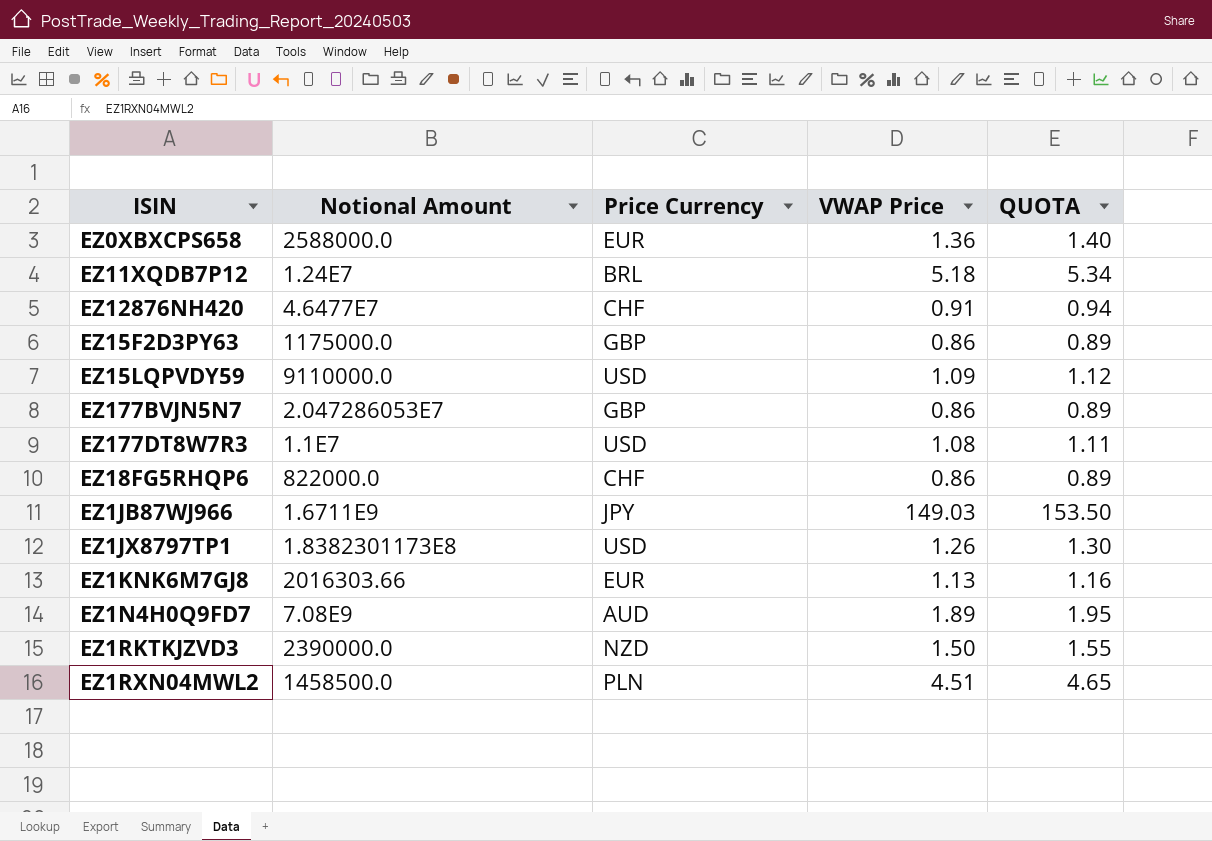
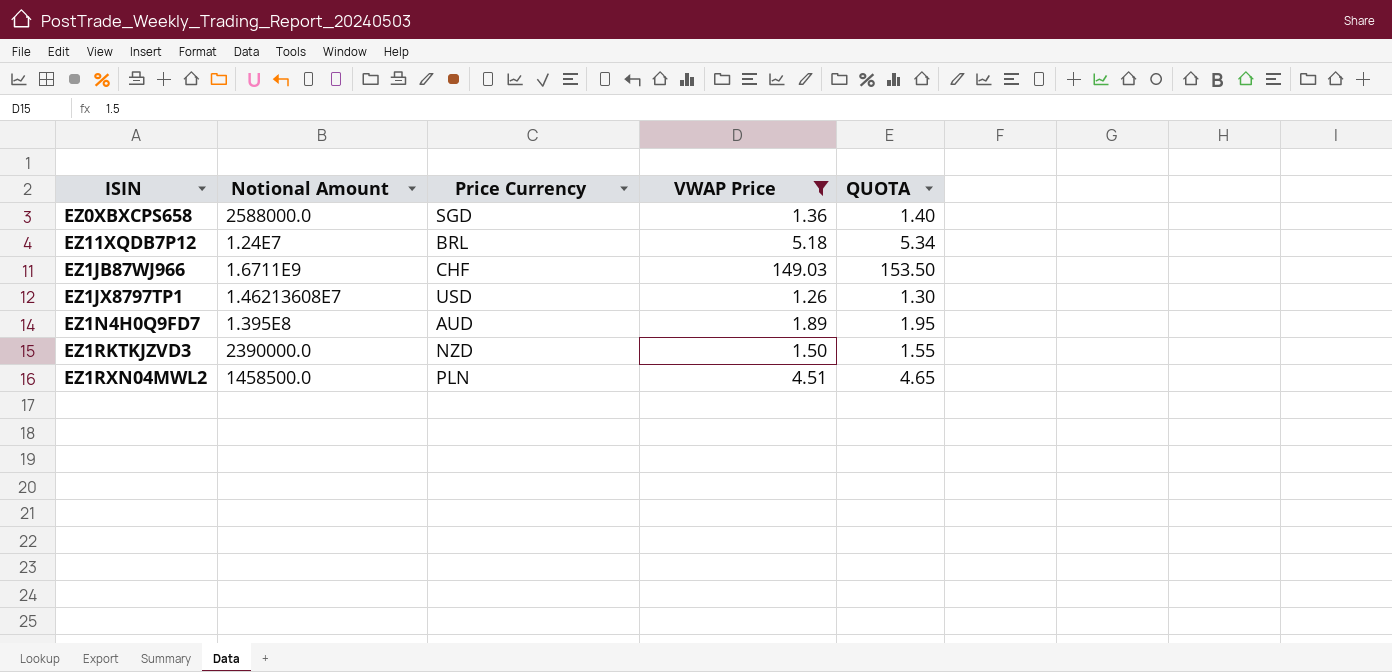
filter: none -> VWAP Price >= 1.26
EZ0XBXCPS658 | Price Currency: EUR -> SGD
EZ1JB87WJ966 | Price Currency: JPY -> CHF
EZ1JX8797TP1 | Notional Amount: 1.8382301173E8 -> 1.46213608E7
EZ1N4H0Q9FD7 | Notional Amount: 7.08E9 -> 1.395E8

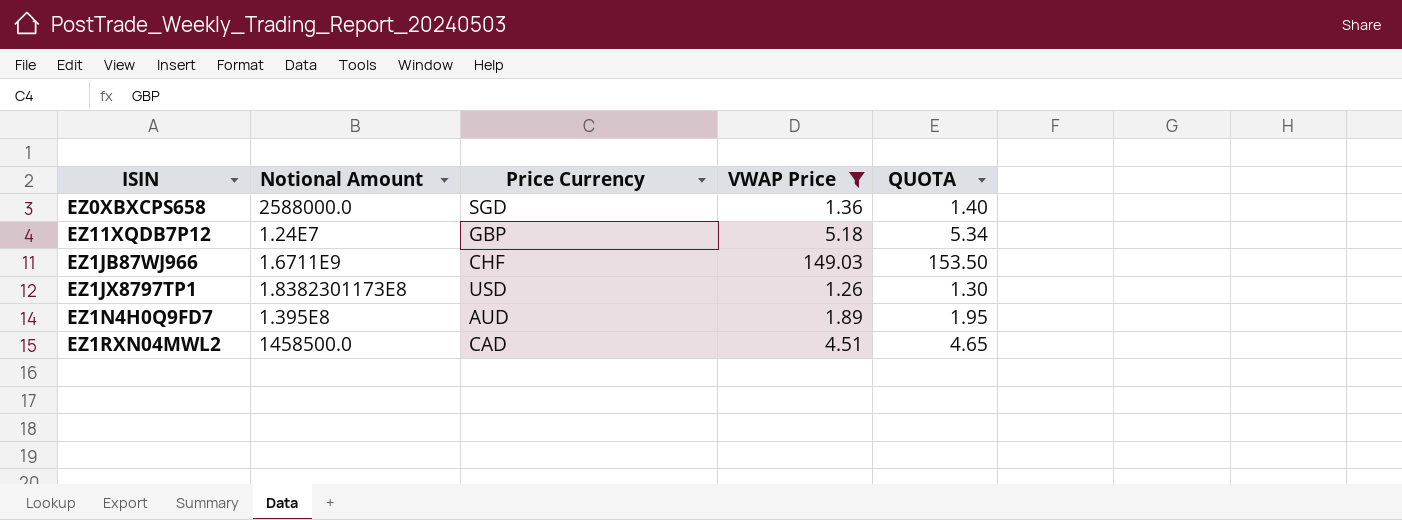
row EZ1RKTKJZVD3: 2390000.0 | NZD | 1.50 | 1.55 -> none
EZ11XQDB7P12 | Price Currency: BRL -> GBP
EZ1JX8797TP1 | Notional Amount: 1.46213608E7 -> 1.8382301173E8
EZ1RXN04MWL2 | Price Currency: PLN -> CAD

